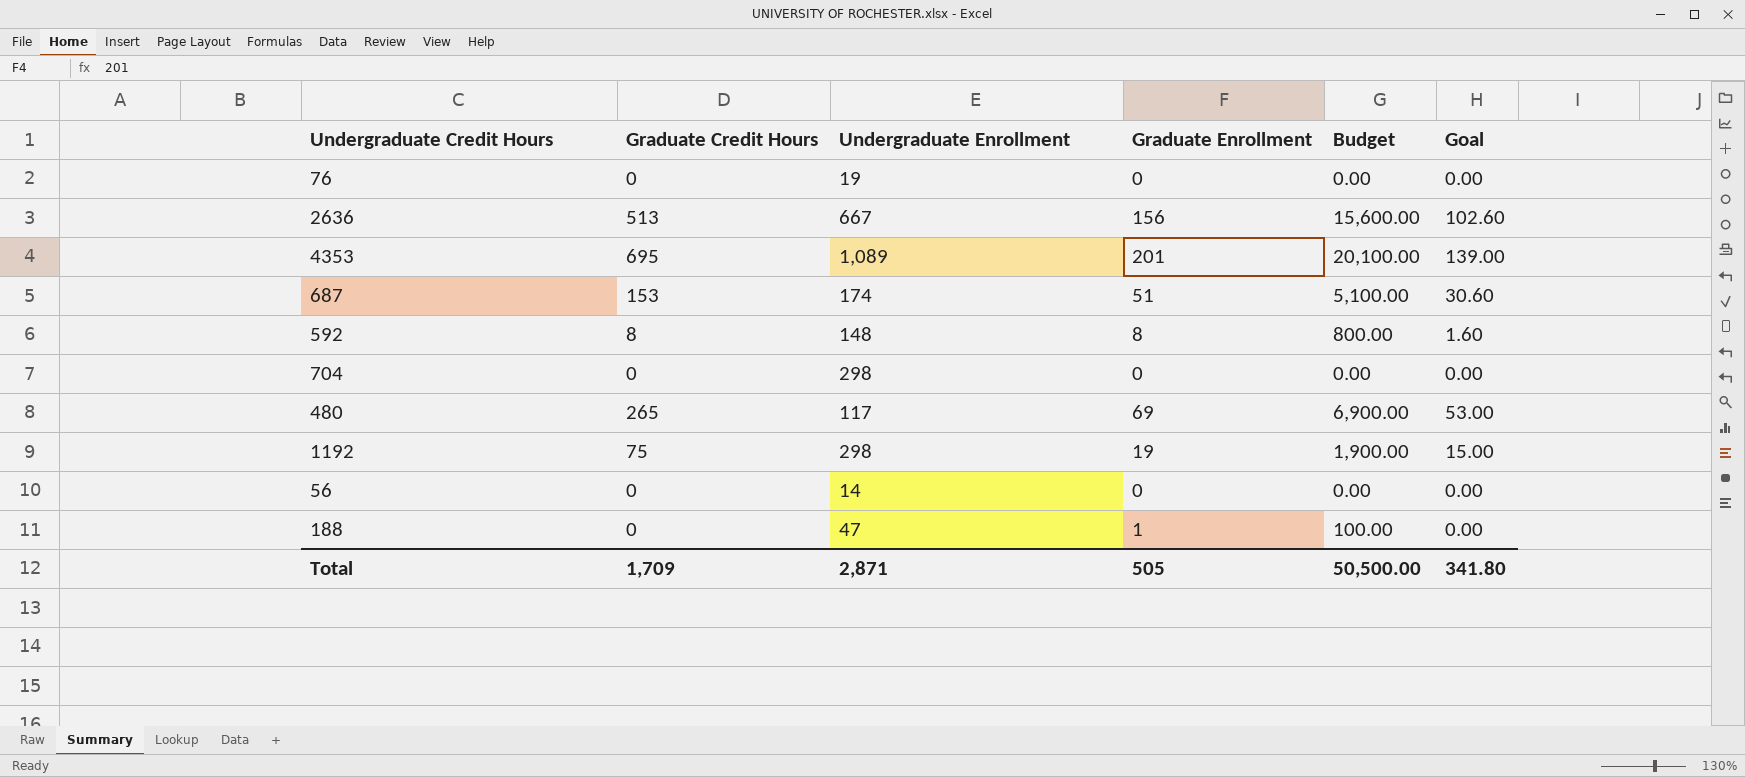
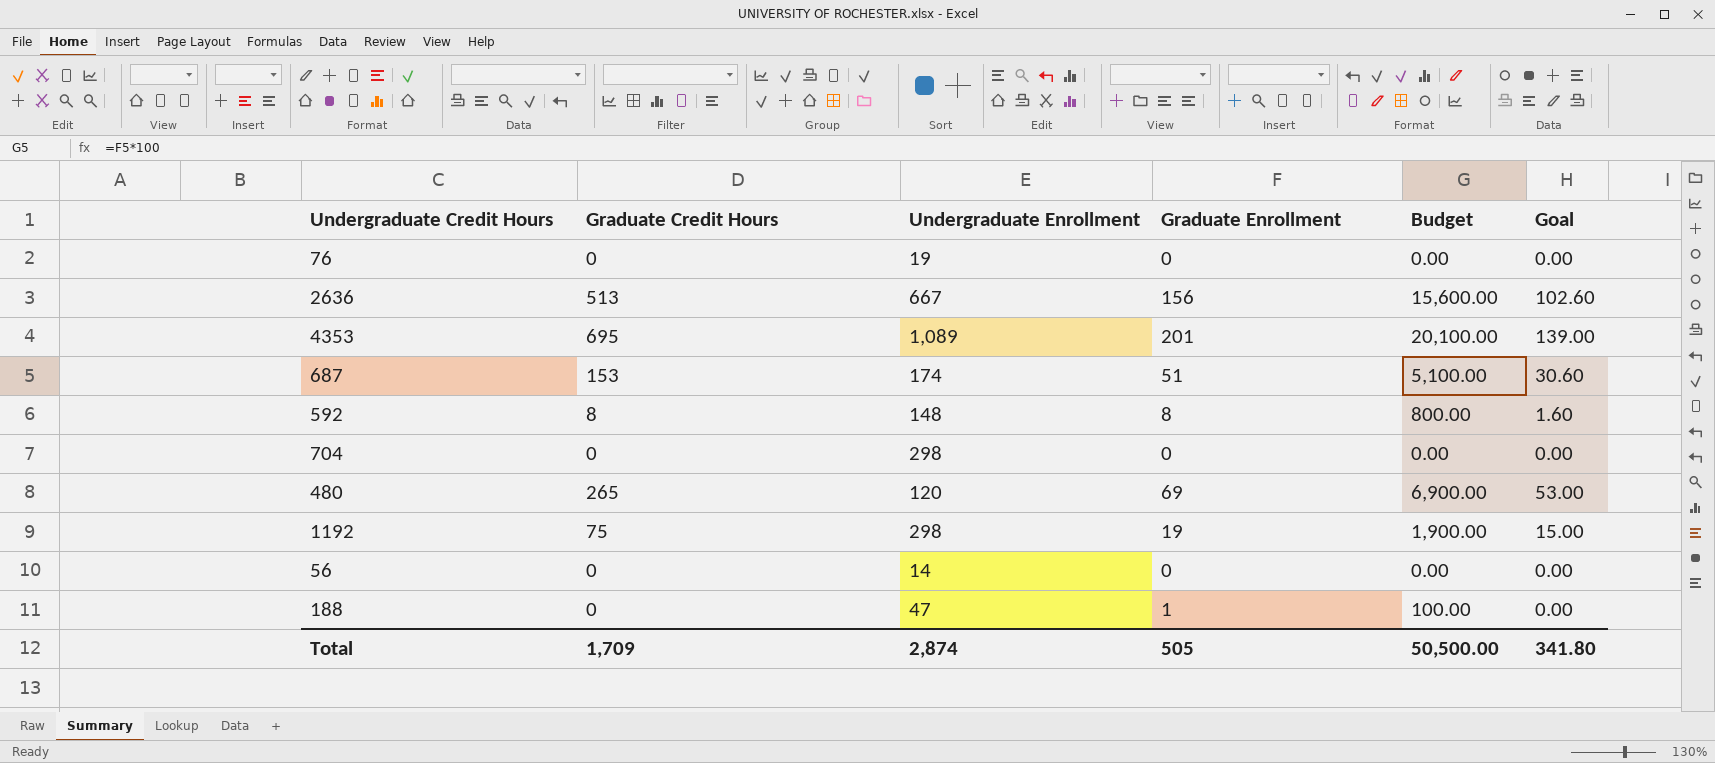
480 | Undergraduate Enrollment: 117 -> 120
Total | Undergraduate Enrollment: 2,871 -> 2,874

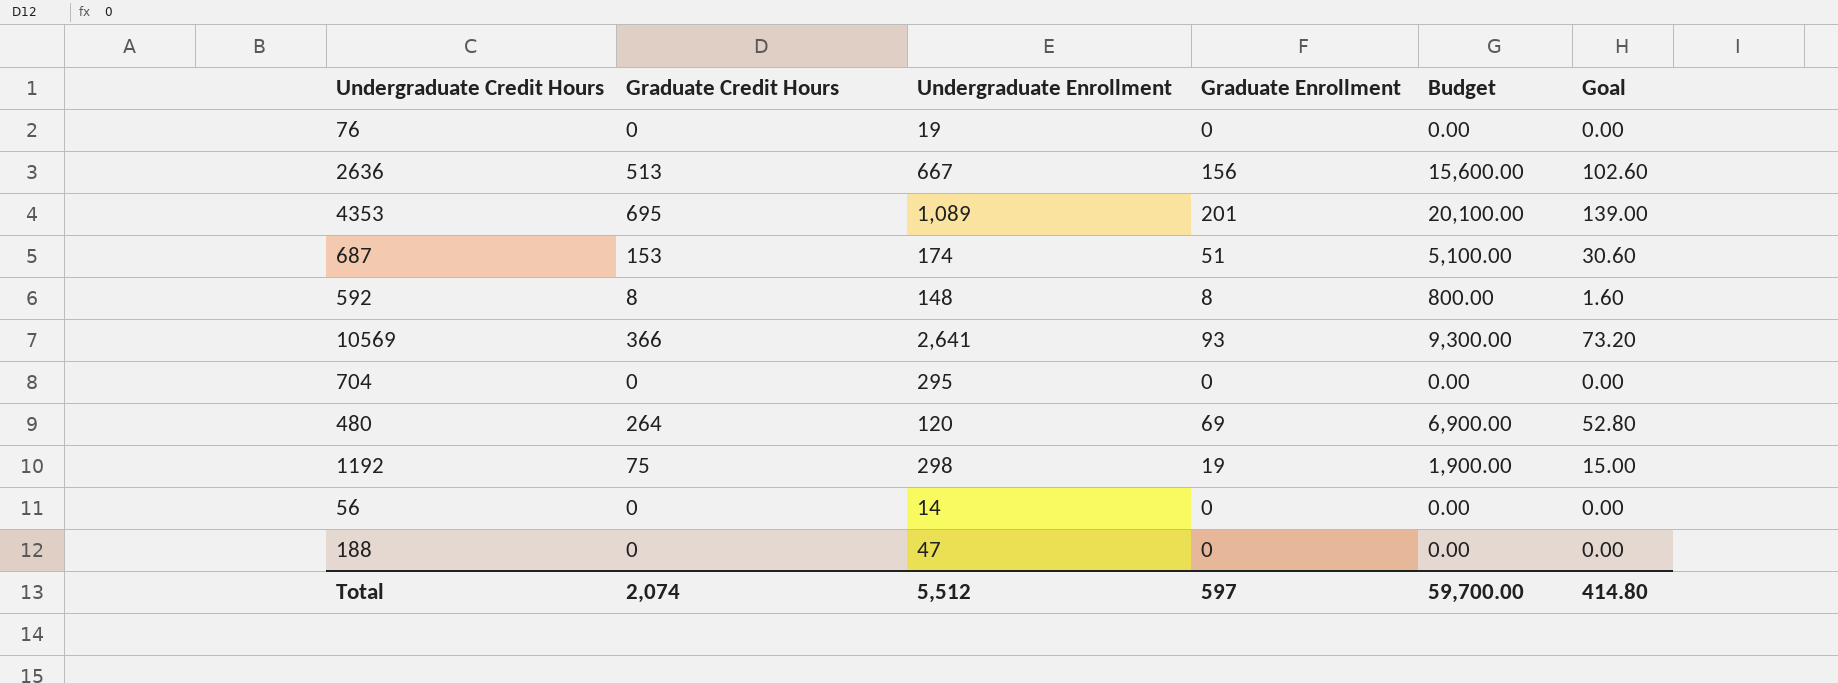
row 10569: none -> 366 | 2,641 | 93 | 9,300.00 | 73.20
704 | Undergraduate Enrollment: 298 -> 295
480 | Graduate Credit Hours: 265 -> 264
480 | Goal: 53.00 -> 52.80
188 | Graduate Enrollment: 1 -> 0
188 | Budget: 100.00 -> 0.00
Total | Graduate Credit Hours: 1,709 -> 2,074
Total | Undergraduate Enrollment: 2,874 -> 5,512
Total | Graduate Enrollment: 505 -> 597
Total | Budget: 50,500.00 -> 59,700.00
Total | Goal: 341.80 -> 414.80

